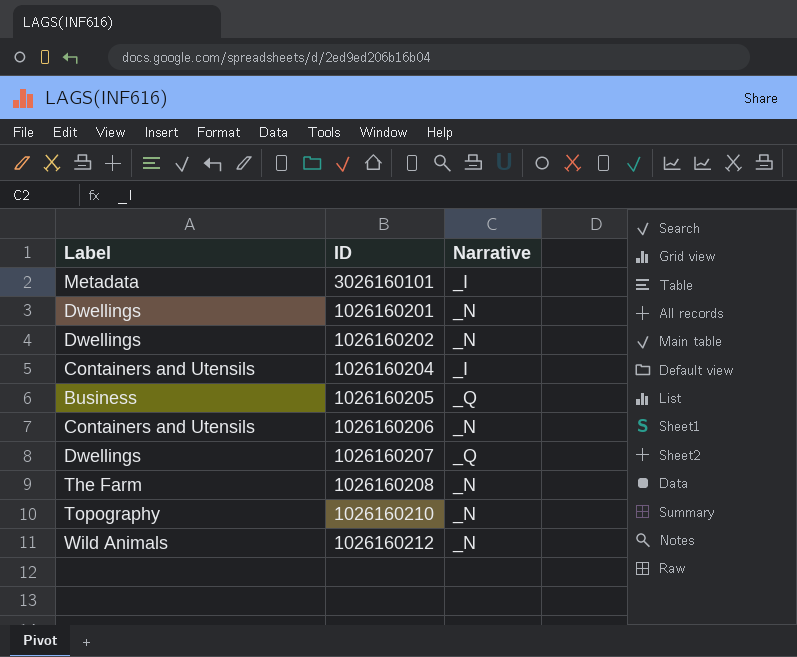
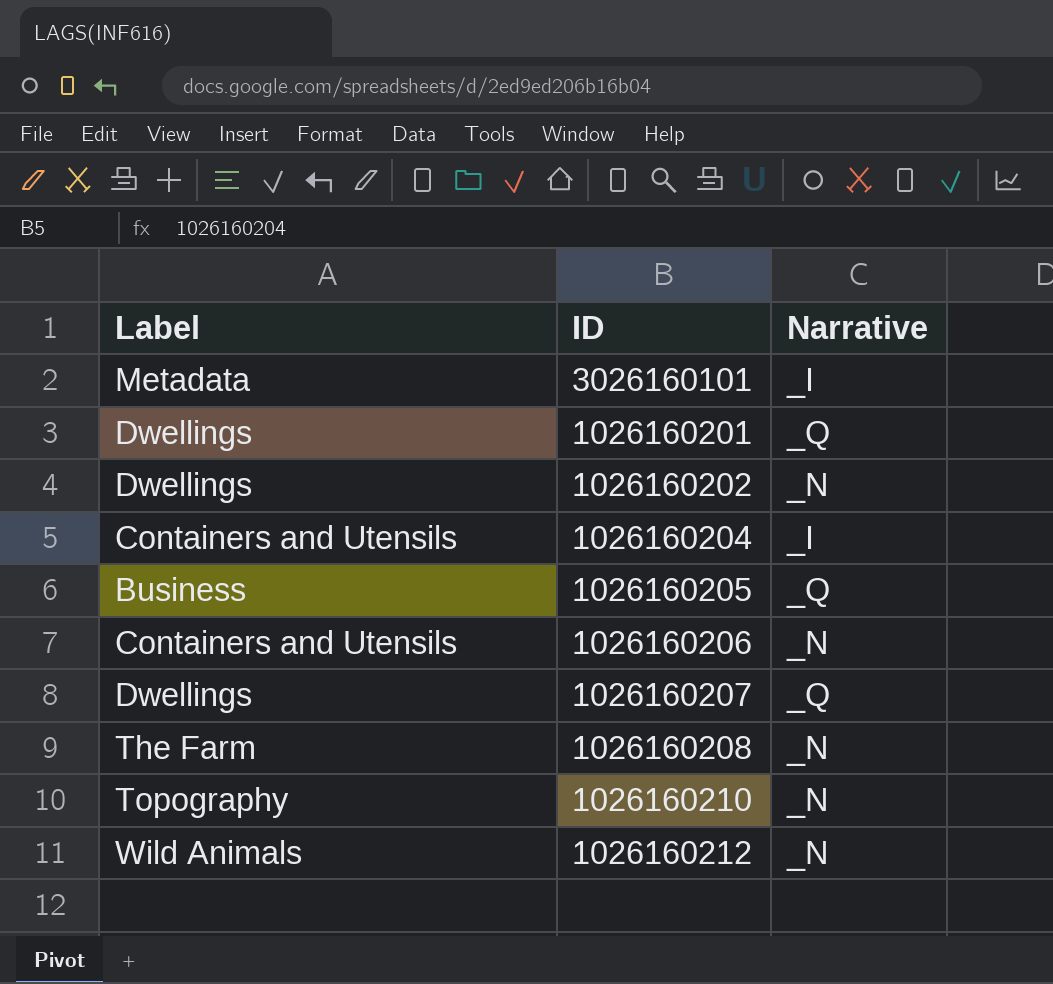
1026160201 | Narrative: _N -> _Q

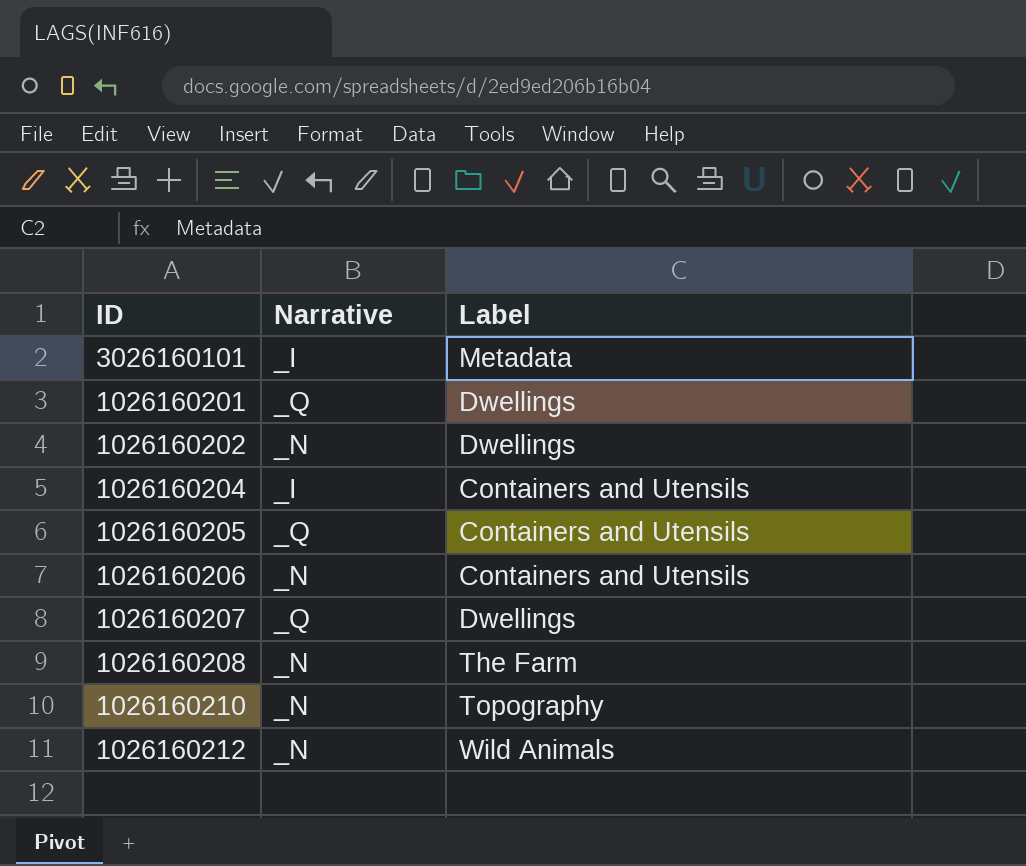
column Label | position: 1 -> 3
1026160205 | Label: Business -> Containers and Utensils

